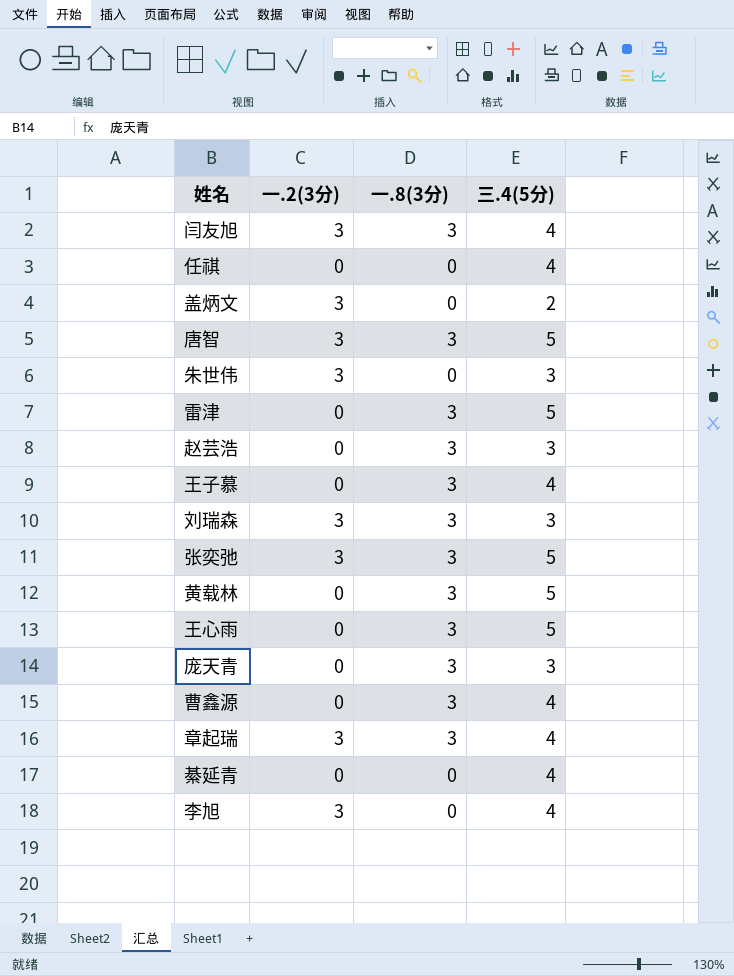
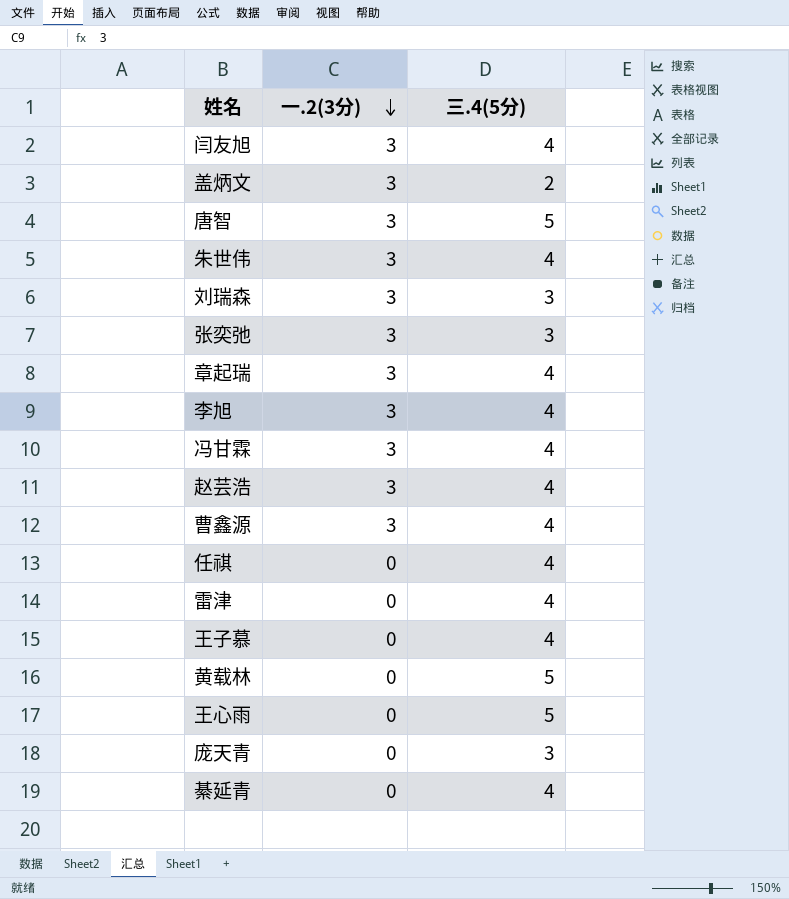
row order: none -> 一.2(3分) descending
column 一.8(3分) | position: 3 -> none
朱世伟 | 三.4(5分): 3 -> 4
张奕弛 | 三.4(5分): 5 -> 3
row 冯甘霖: none -> 3 | 4
赵芸浩 | 一.2(3分): 0 -> 3
赵芸浩 | 三.4(5分): 3 -> 4
曹鑫源 | 一.2(3分): 0 -> 3
雷津 | 三.4(5分): 5 -> 4

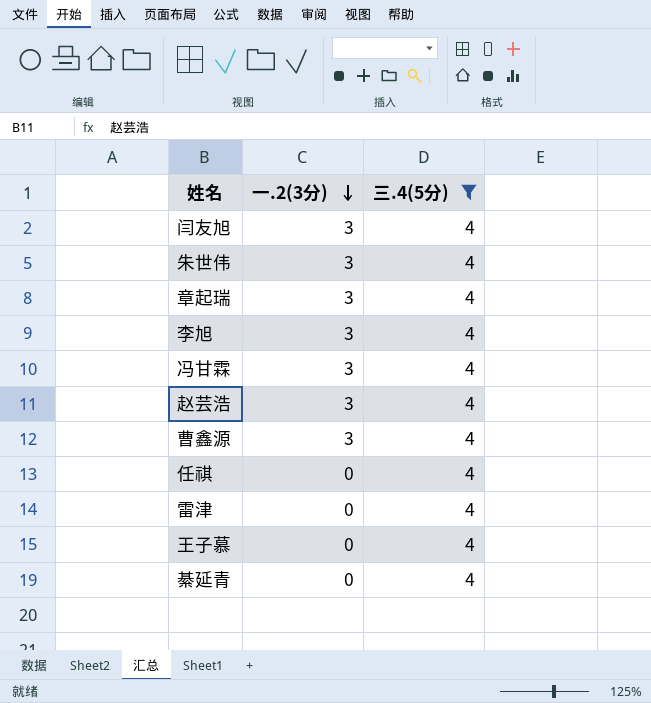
filter: none -> 三.4(5分) = 4

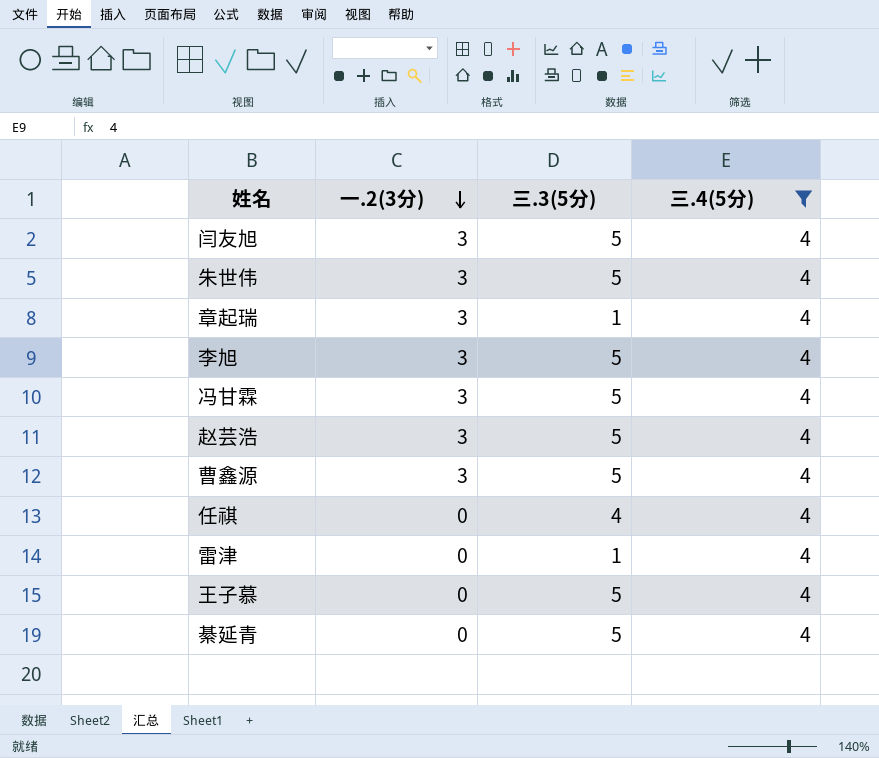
column 三.3(5分) | position: none -> 3

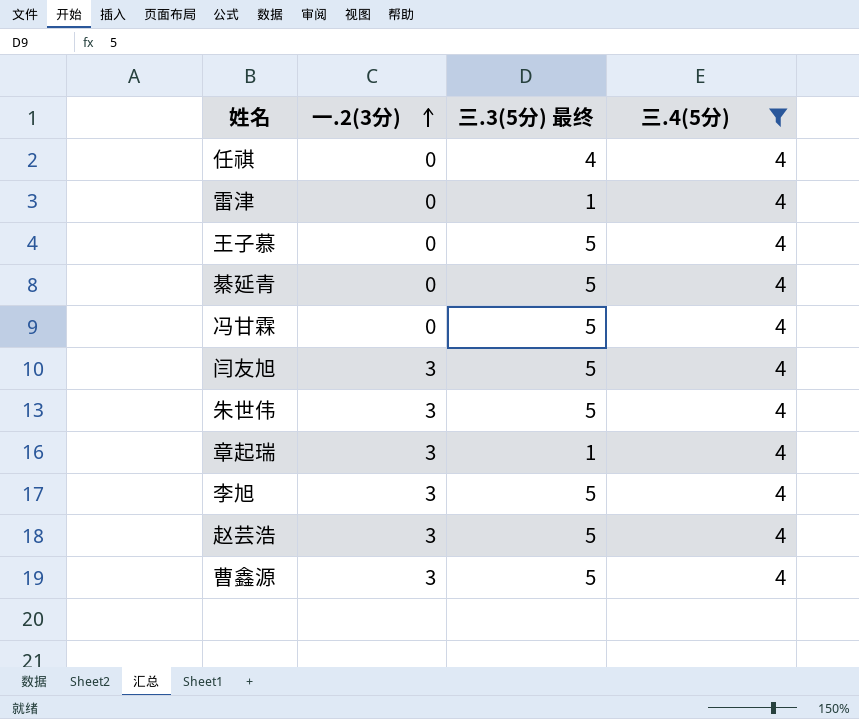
row order: 一.2(3分) descending -> 一.2(3分) ascending
column name: 三.3(5分) -> 三.3(5分) 最终
冯甘霖 | 一.2(3分): 3 -> 0

